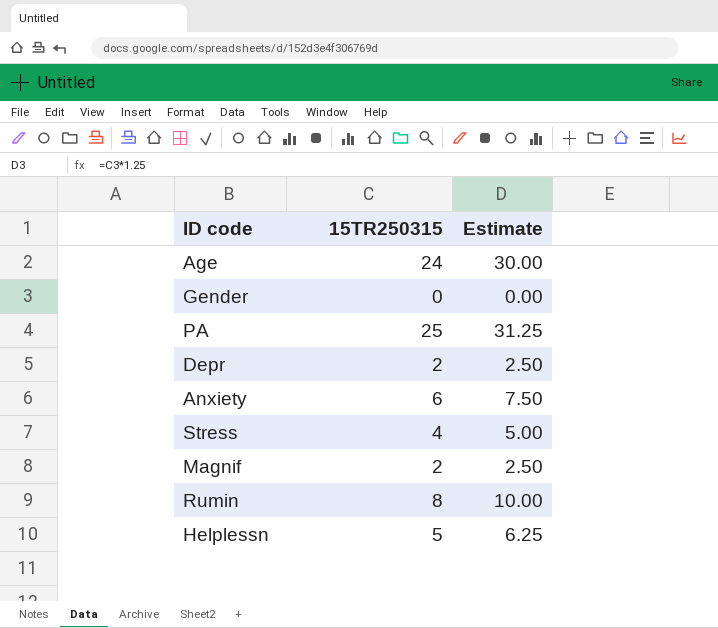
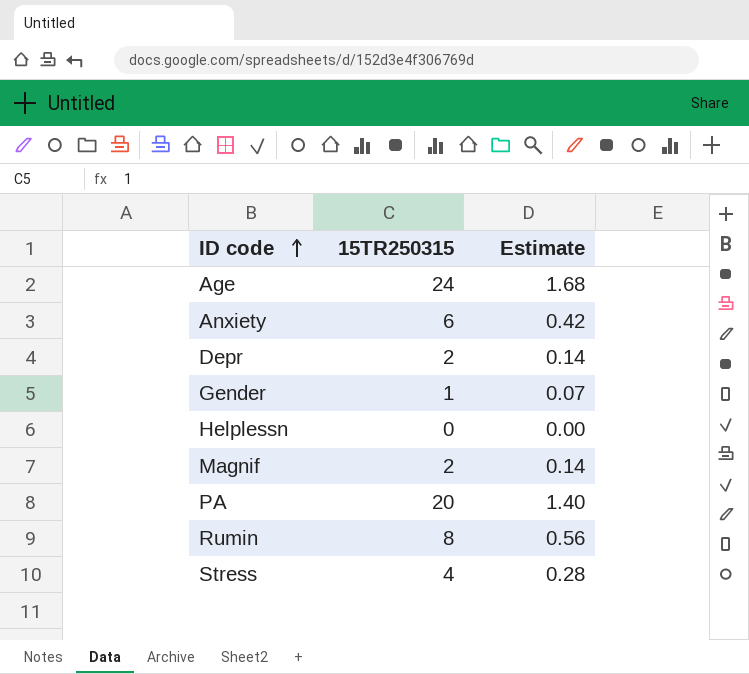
row order: none -> ID code ascending
column Estimate | formula: [15TR250315] * 1.25 -> [15TR250315] * 0.07
Gender | 15TR250315: 0 -> 1
Helplessn | 15TR250315: 5 -> 0
PA | 15TR250315: 25 -> 20

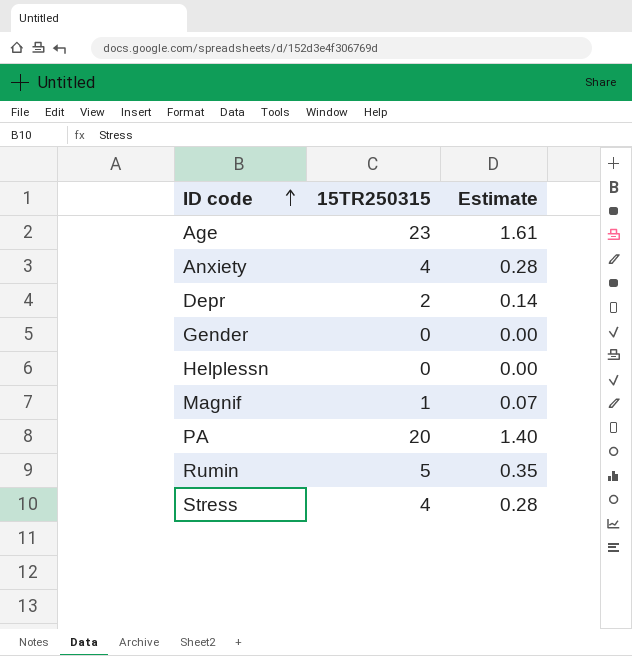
Age | 15TR250315: 24 -> 23
Age | Estimate: 1.68 -> 1.61
Anxiety | 15TR250315: 6 -> 4
Anxiety | Estimate: 0.42 -> 0.28
Gender | 15TR250315: 1 -> 0
Gender | Estimate: 0.07 -> 0.00
Magnif | 15TR250315: 2 -> 1
Magnif | Estimate: 0.14 -> 0.07
Rumin | 15TR250315: 8 -> 5
Rumin | Estimate: 0.56 -> 0.35

